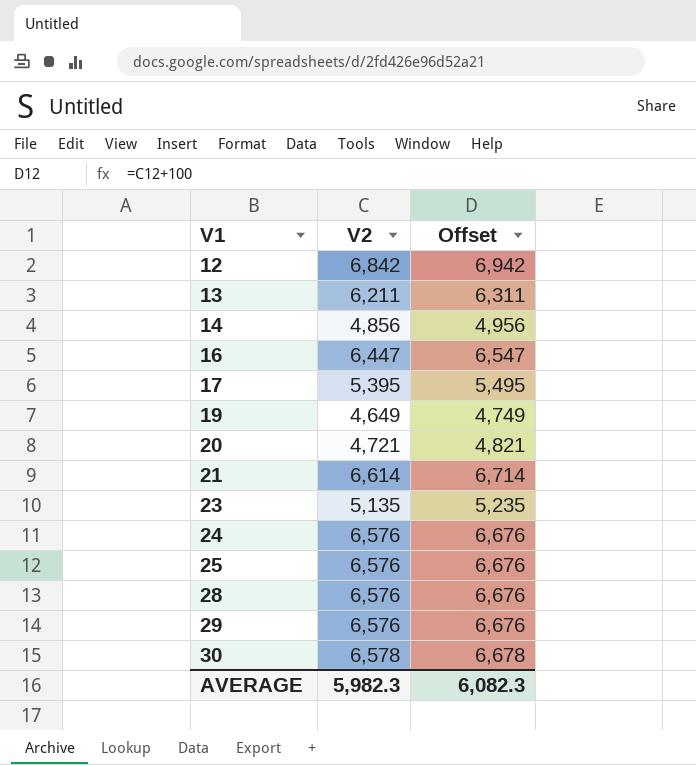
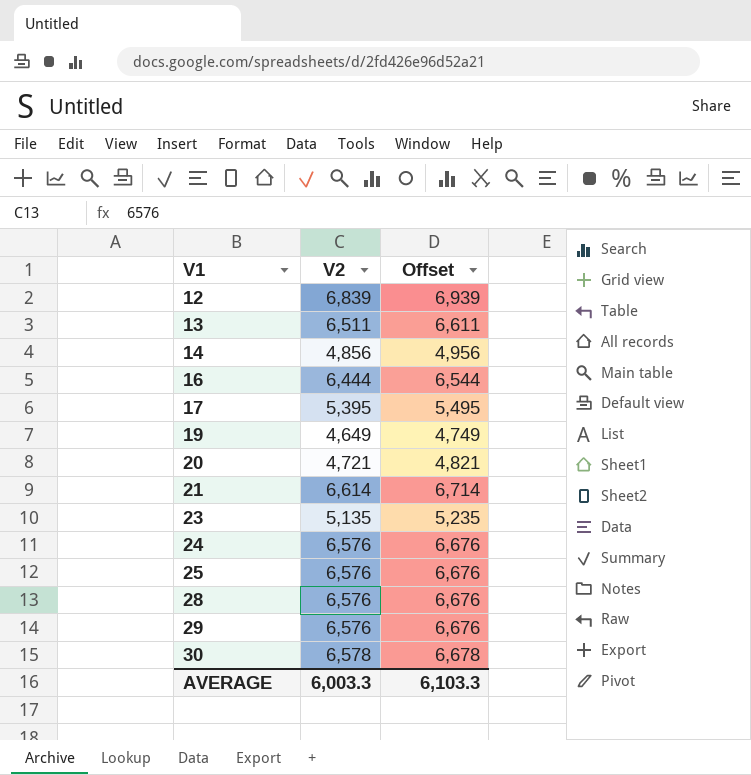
12 | V2: 6,842 -> 6,839
12 | Offset: 6,942 -> 6,939
13 | V2: 6,211 -> 6,511
13 | Offset: 6,311 -> 6,611
16 | V2: 6,447 -> 6,444
16 | Offset: 6,547 -> 6,544
AVERAGE | V2: 5,982.3 -> 6,003.3
AVERAGE | Offset: 6,082.3 -> 6,103.3

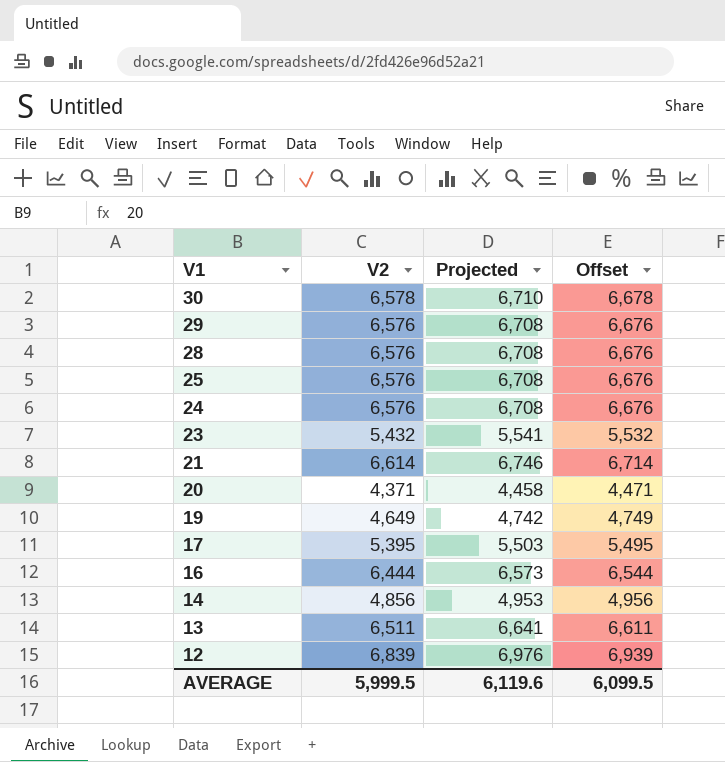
row order: V1 ascending -> V1 descending
column Projected | formula: none -> [V2] * 1.02
23 | V2: 5,135 -> 5,432
23 | Offset: 5,235 -> 5,532
20 | V2: 4,721 -> 4,371
20 | Offset: 4,821 -> 4,471
AVERAGE | V2: 6,003.3 -> 5,999.5
AVERAGE | Offset: 6,103.3 -> 6,099.5

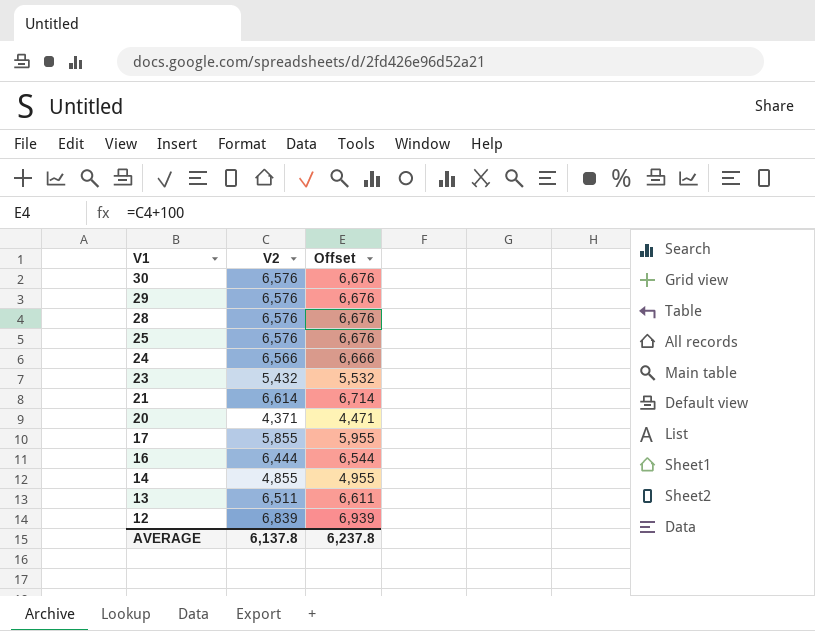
column Projected | formula: [V2] * 1.02 -> none
row 19: 4,649 | 4,742 | 4,749 -> none
30 | V2: 6,578 -> 6,576
30 | Offset: 6,678 -> 6,676
24 | V2: 6,576 -> 6,566
24 | Offset: 6,676 -> 6,666
17 | V2: 5,395 -> 5,855
17 | Offset: 5,495 -> 5,955
14 | V2: 4,856 -> 4,855
14 | Offset: 4,956 -> 4,955
AVERAGE | V2: 5,999.5 -> 6,137.8
AVERAGE | Offset: 6,099.5 -> 6,237.8

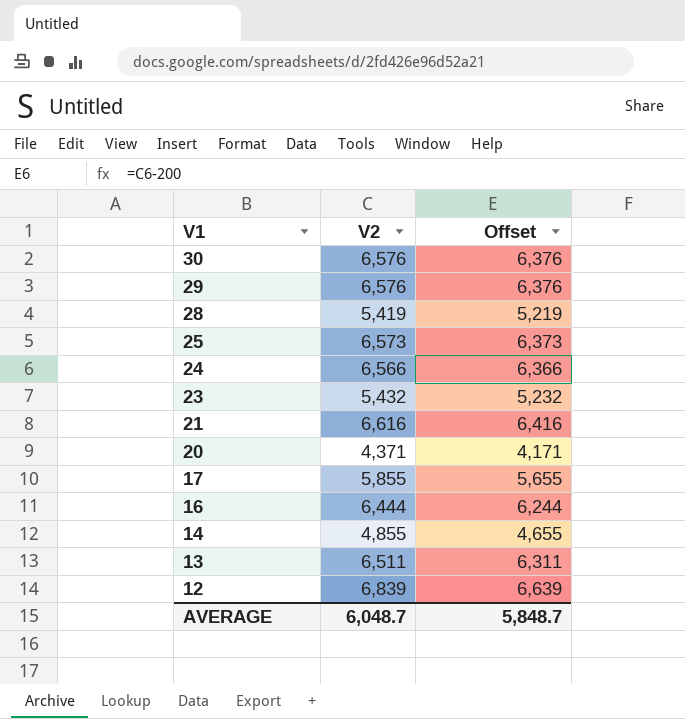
column Offset | formula: [V2] + 100 -> [V2] - 200
28 | V2: 6,576 -> 5,419
25 | V2: 6,576 -> 6,573
21 | V2: 6,614 -> 6,616
AVERAGE | V2: 6,137.8 -> 6,048.7
AVERAGE | Offset: 6,237.8 -> 5,848.7

